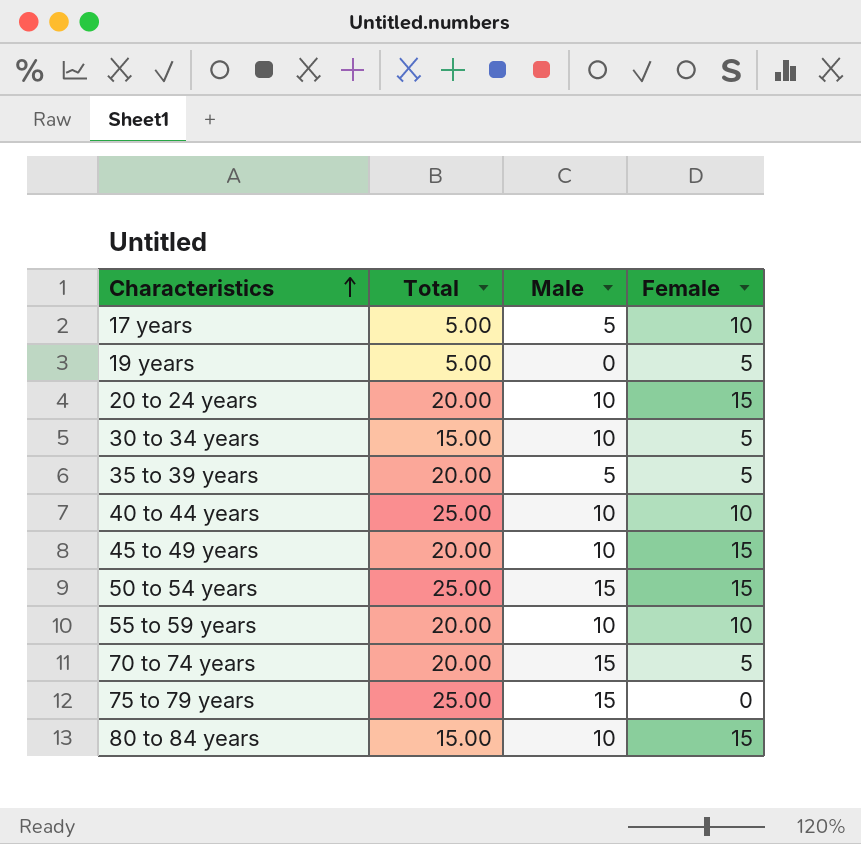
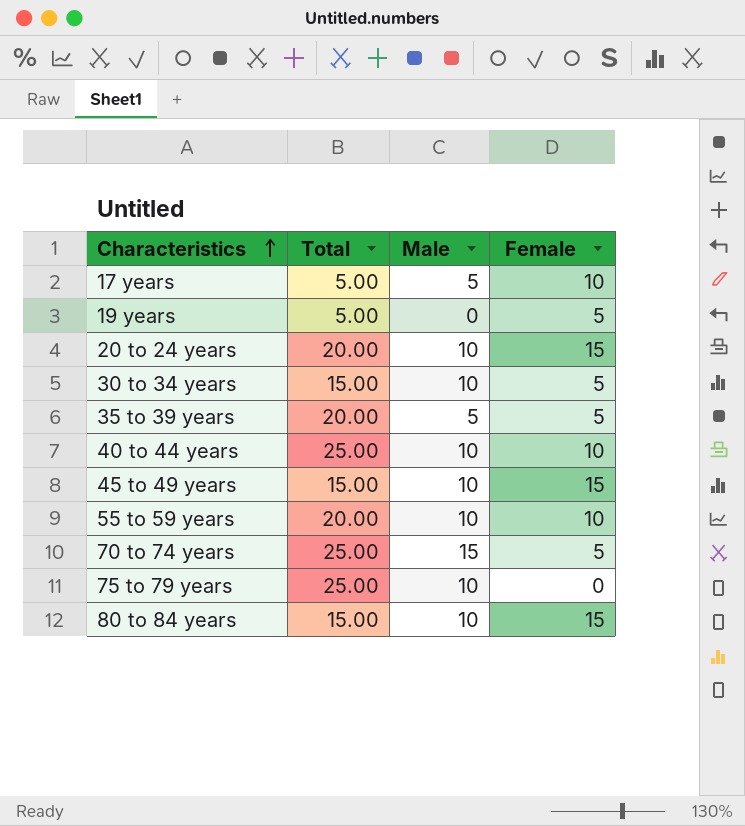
row 50 to 54 years: 25.00 | 15 | 15 -> none
45 to 49 years | Total: 20.00 -> 15.00
70 to 74 years | Total: 20.00 -> 25.00
75 to 79 years | Male: 15 -> 10

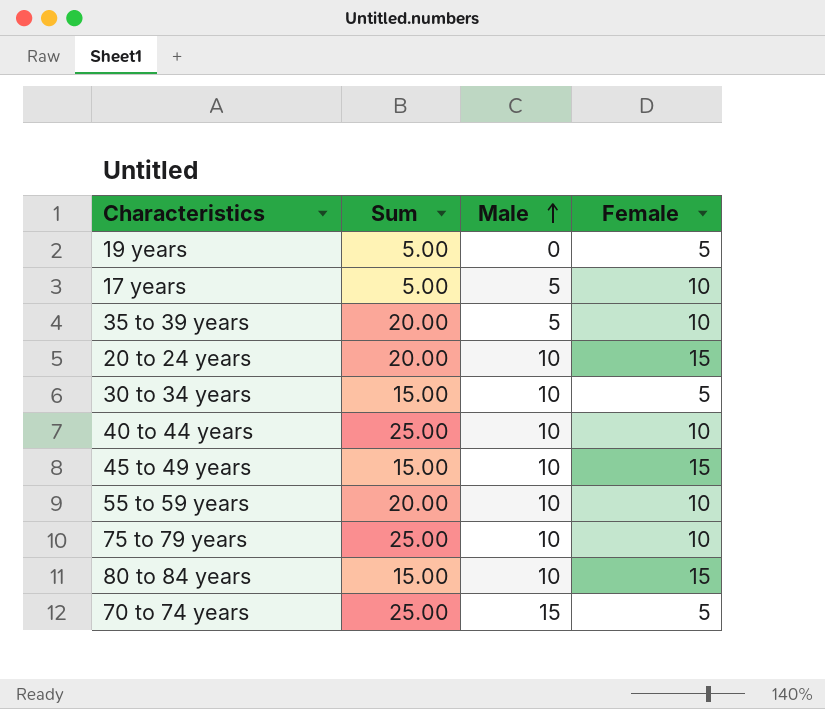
row order: Characteristics ascending -> Male ascending
column name: Total -> Sum
35 to 39 years | Female: 5 -> 10
75 to 79 years | Female: 0 -> 10

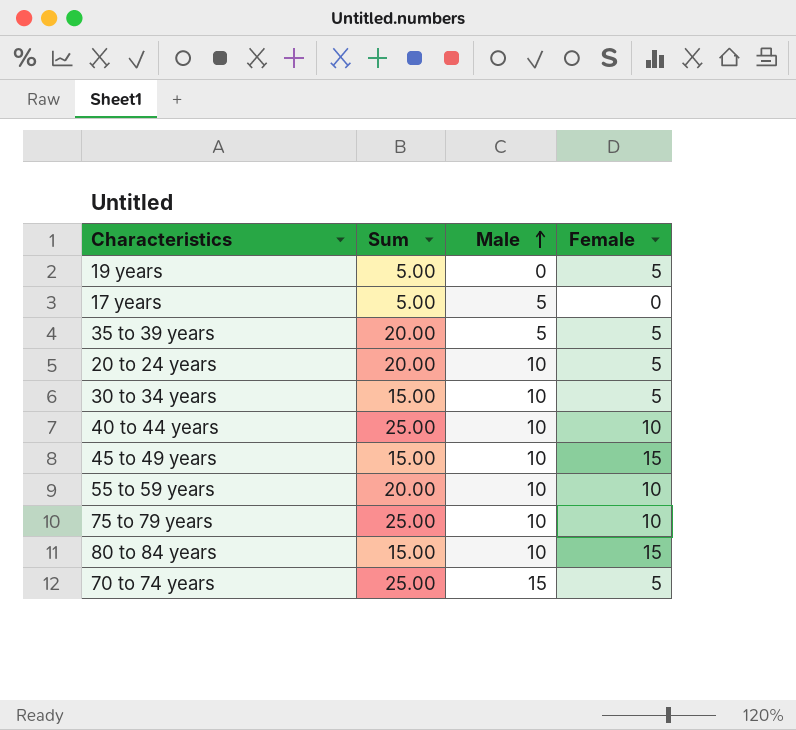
17 years | Female: 10 -> 0
35 to 39 years | Female: 10 -> 5
20 to 24 years | Female: 15 -> 5

